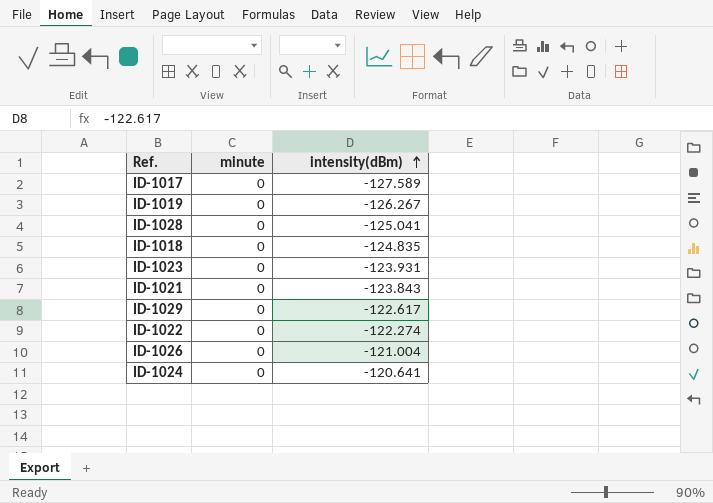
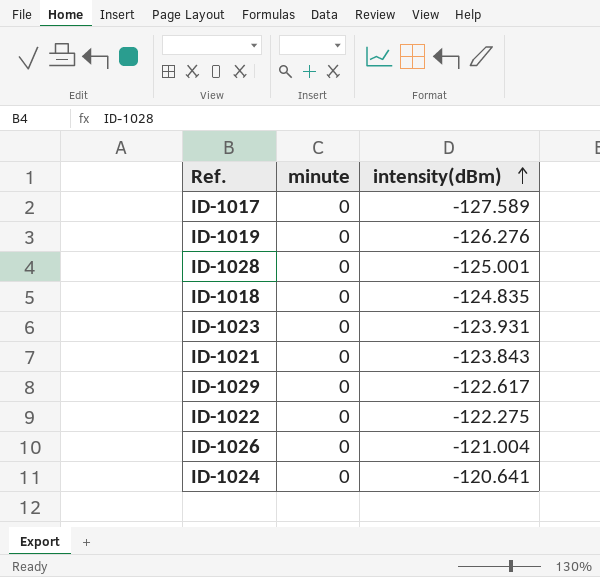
ID-1019 | intensity(dBm): -126.267 -> -126.276
ID-1028 | intensity(dBm): -125.041 -> -125.001
ID-1022 | intensity(dBm): -122.274 -> -122.275

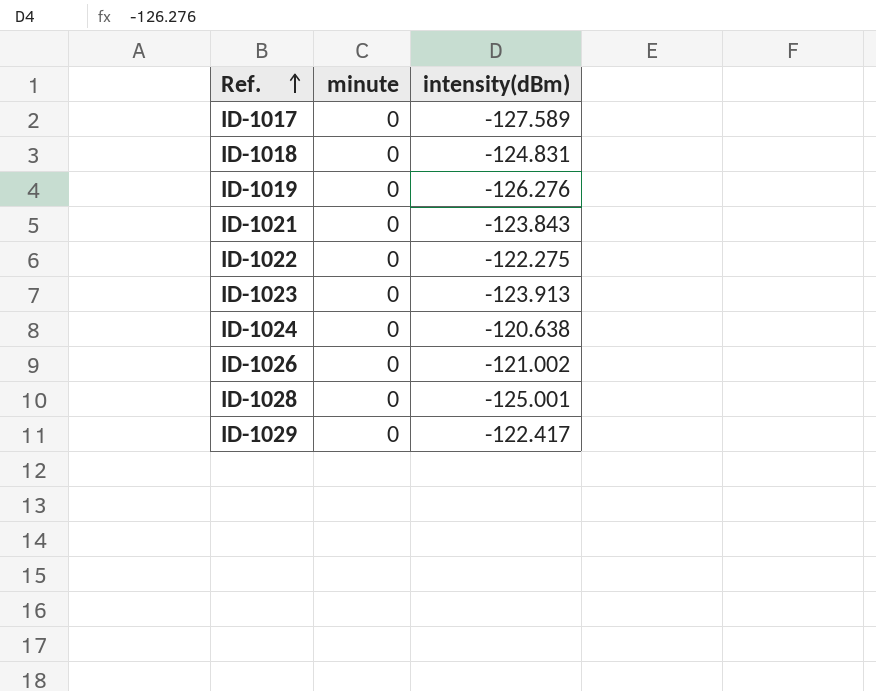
row order: intensity(dBm) ascending -> Ref. ascending
ID-1018 | intensity(dBm): -124.835 -> -124.831
ID-1023 | intensity(dBm): -123.931 -> -123.913
ID-1024 | intensity(dBm): -120.641 -> -120.638
ID-1026 | intensity(dBm): -121.004 -> -121.002
ID-1029 | intensity(dBm): -122.617 -> -122.417

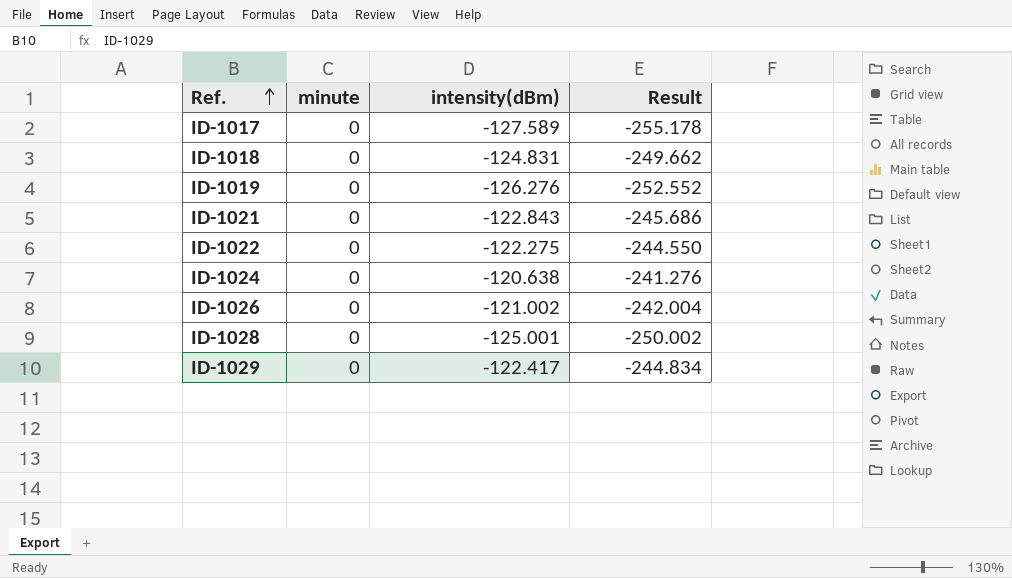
column Result | formula: none -> [intensity(dBm)] * 2
row ID-1023: 0 | -123.913 -> none
ID-1021 | intensity(dBm): -123.843 -> -122.843

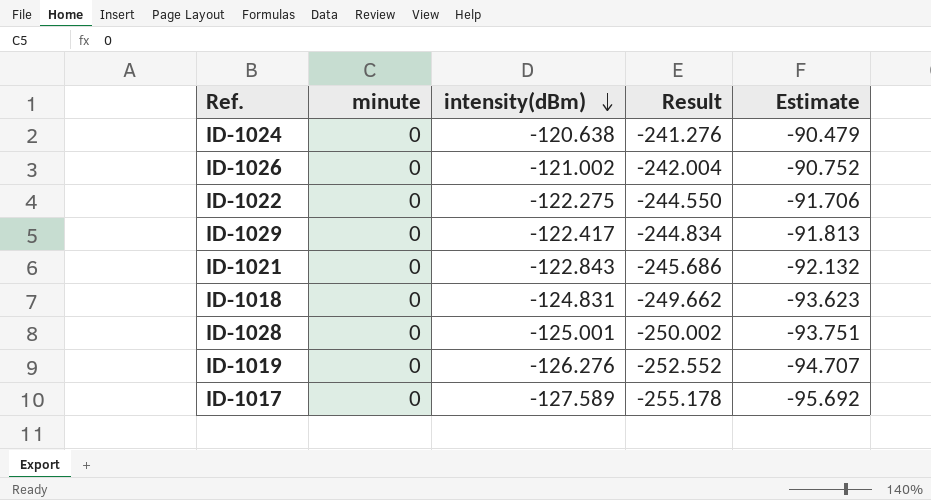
row order: Ref. ascending -> intensity(dBm) descending
column Estimate | formula: none -> [intensity(dBm)] * 0.75

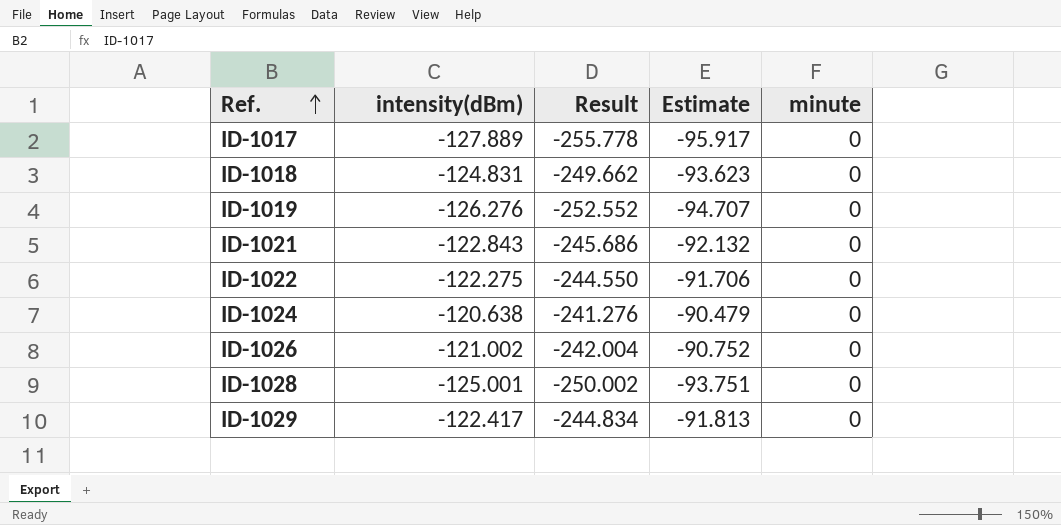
row order: intensity(dBm) descending -> Ref. ascending
column minute | position: 2 -> 5
ID-1017 | intensity(dBm): -127.589 -> -127.889
ID-1017 | Result: -255.178 -> -255.778
ID-1017 | Estimate: -95.692 -> -95.917

